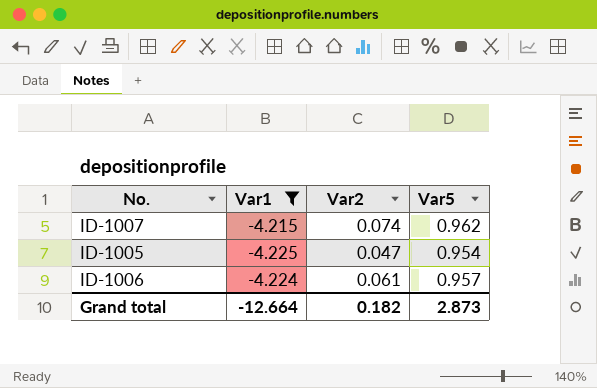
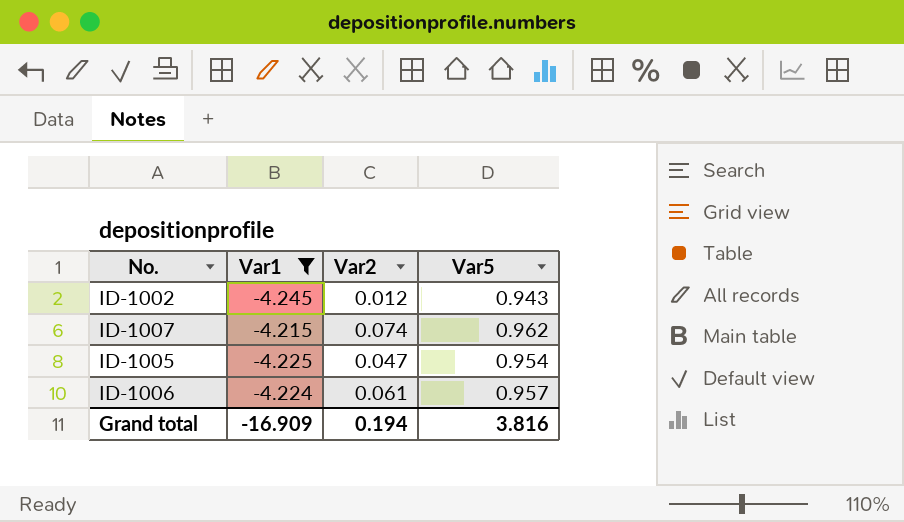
row ID-1002: none -> -4.245 | 0.012 | 0.943
Grand total | Var1: -12.664 -> -16.909
Grand total | Var2: 0.182 -> 0.194
Grand total | Var5: 2.873 -> 3.816

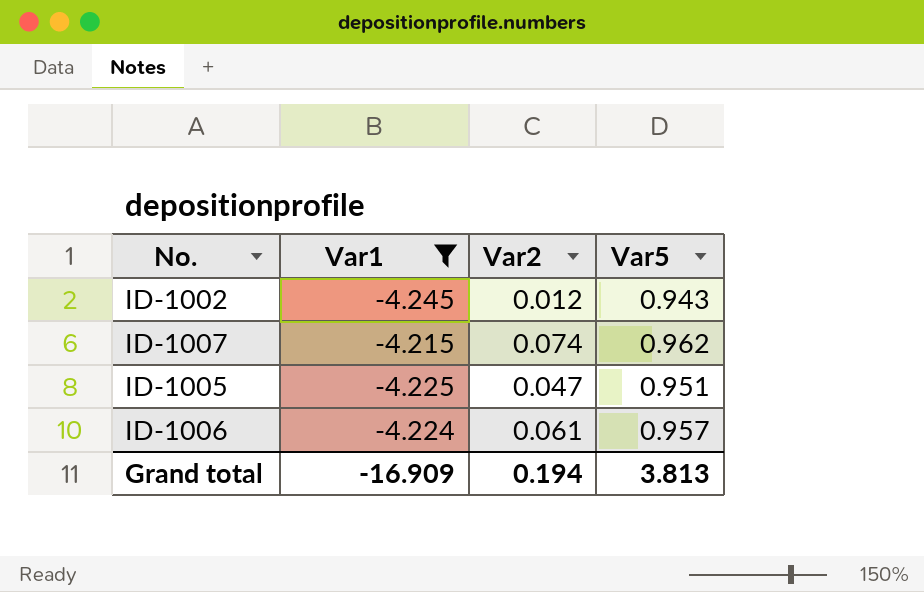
ID-1005 | Var5: 0.954 -> 0.951
Grand total | Var5: 3.816 -> 3.813

